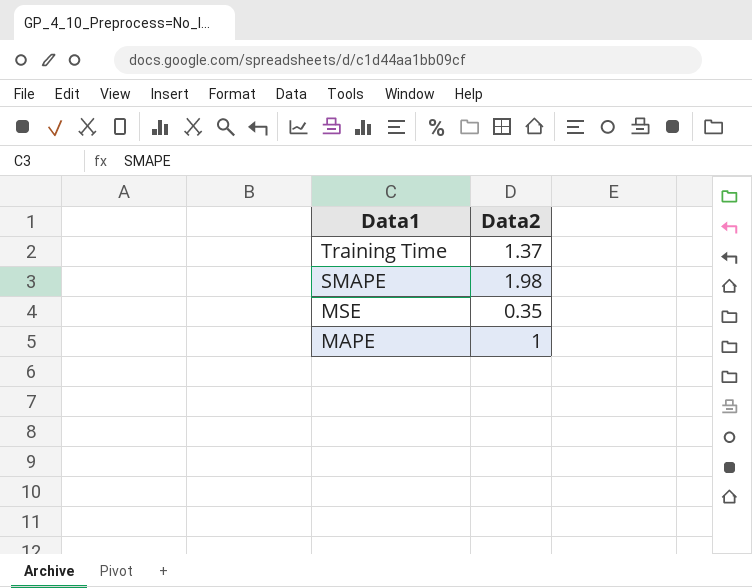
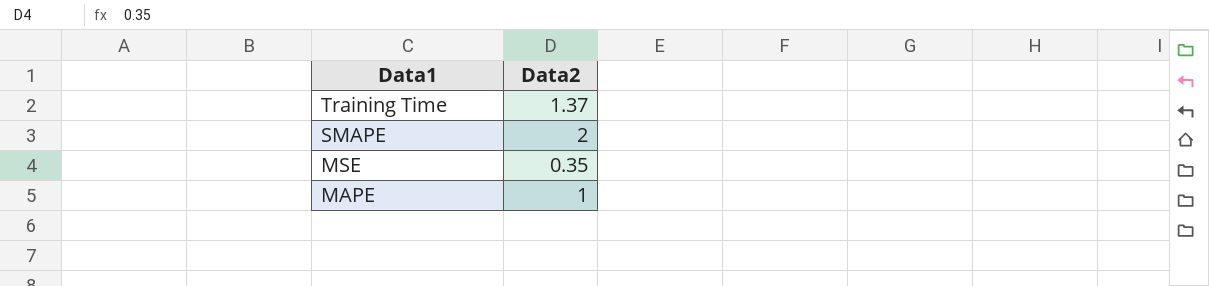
SMAPE | Data2: 1.98 -> 2

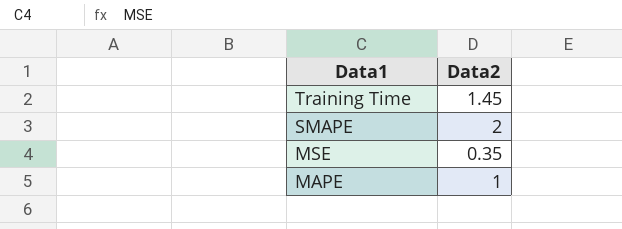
Training Time | Data2: 1.37 -> 1.45

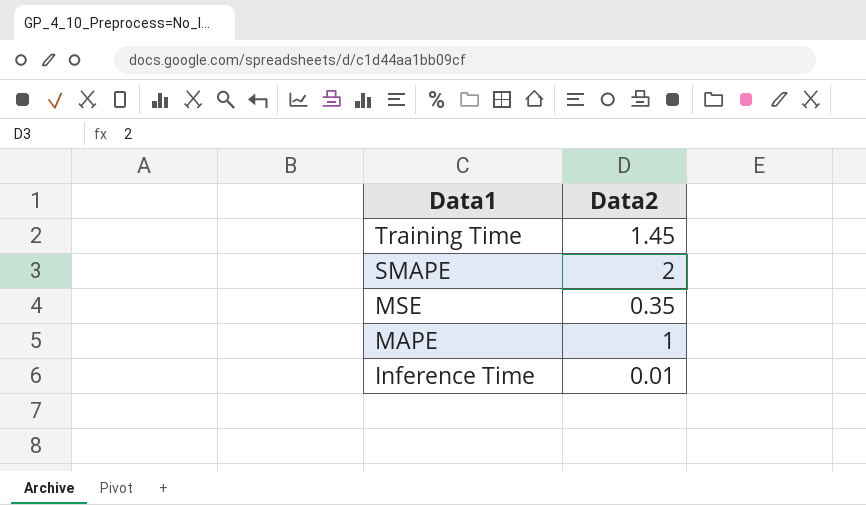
row Inference Time: none -> 0.01

